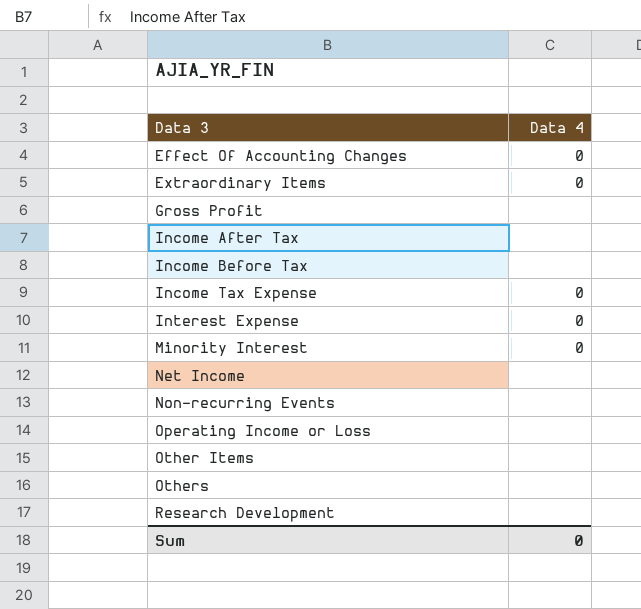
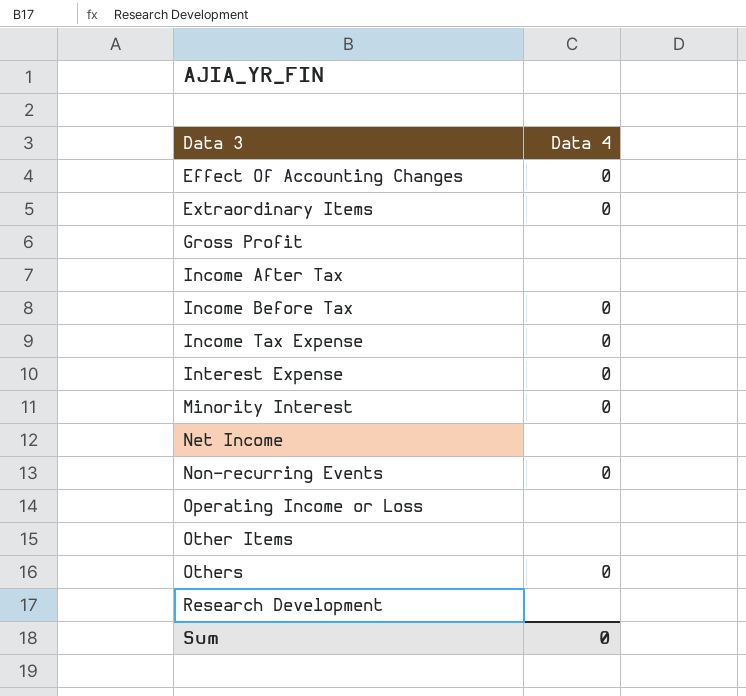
Income Before Tax | Data 4: none -> 0
Non-recurring Events | Data 4: none -> 0
Others | Data 4: none -> 0

